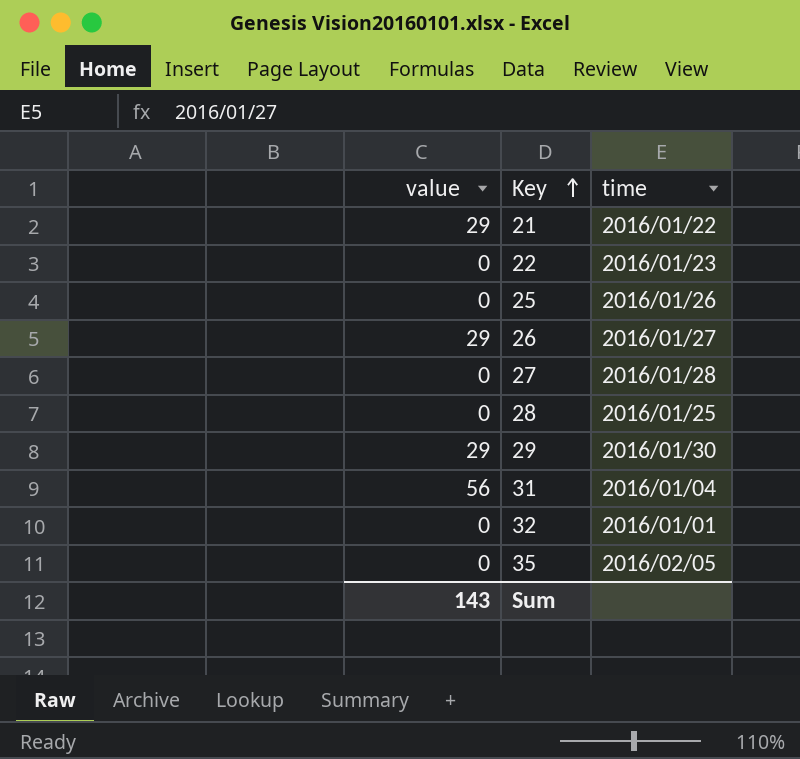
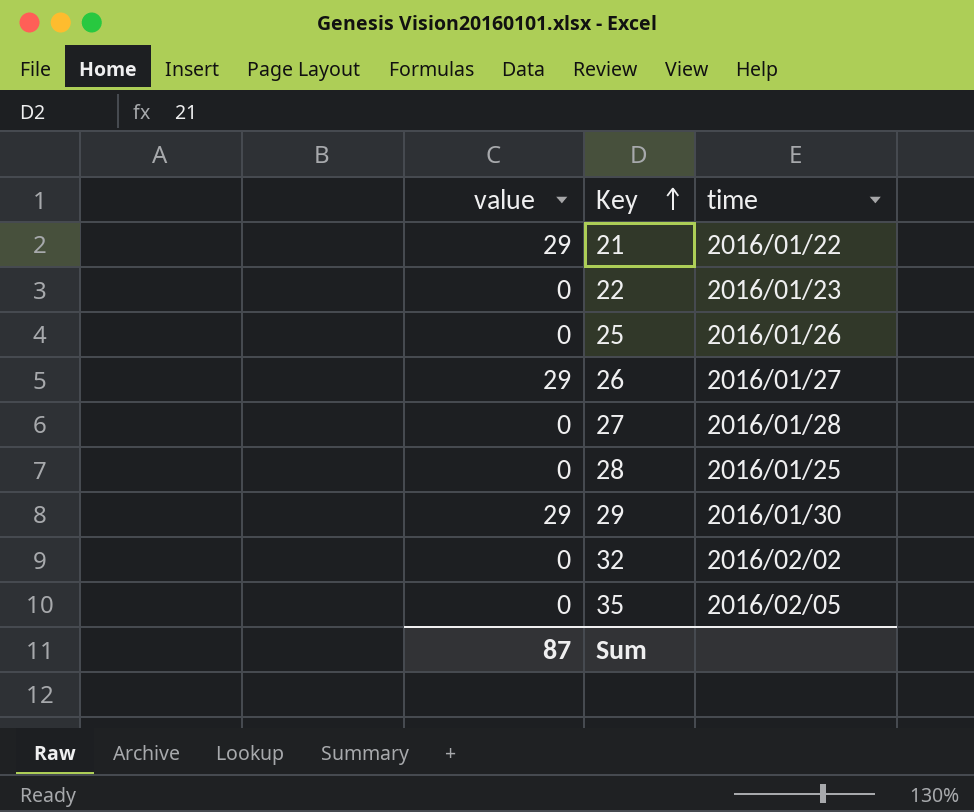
row 31: 56 | 2016/01/04 -> none
32 | time: 2016/01/01 -> 2016/02/02
Sum | value: 143 -> 87

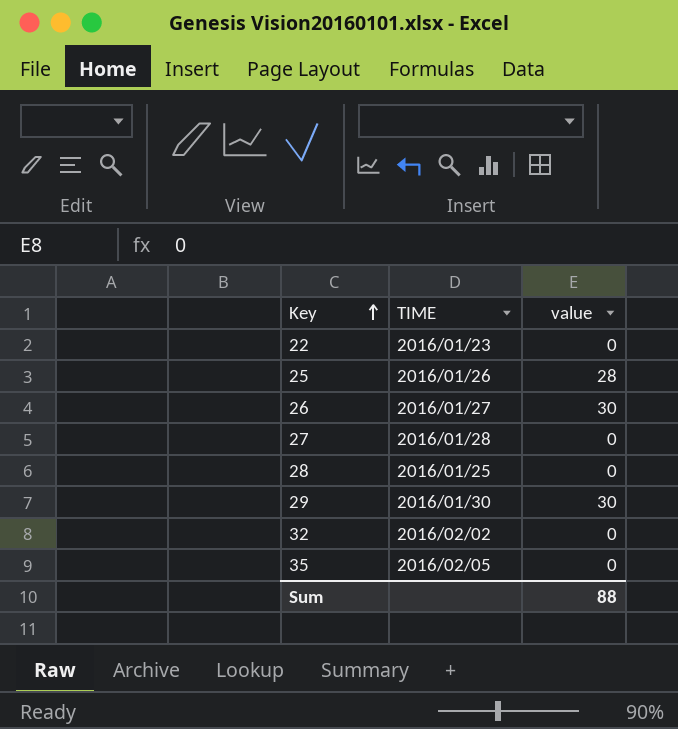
column name: time -> TIME
column value | position: 1 -> 3
row 21: 29 | 2016/01/22 -> none
25 | value: 0 -> 28
26 | value: 29 -> 30
29 | value: 29 -> 30
Sum | value: 87 -> 88

